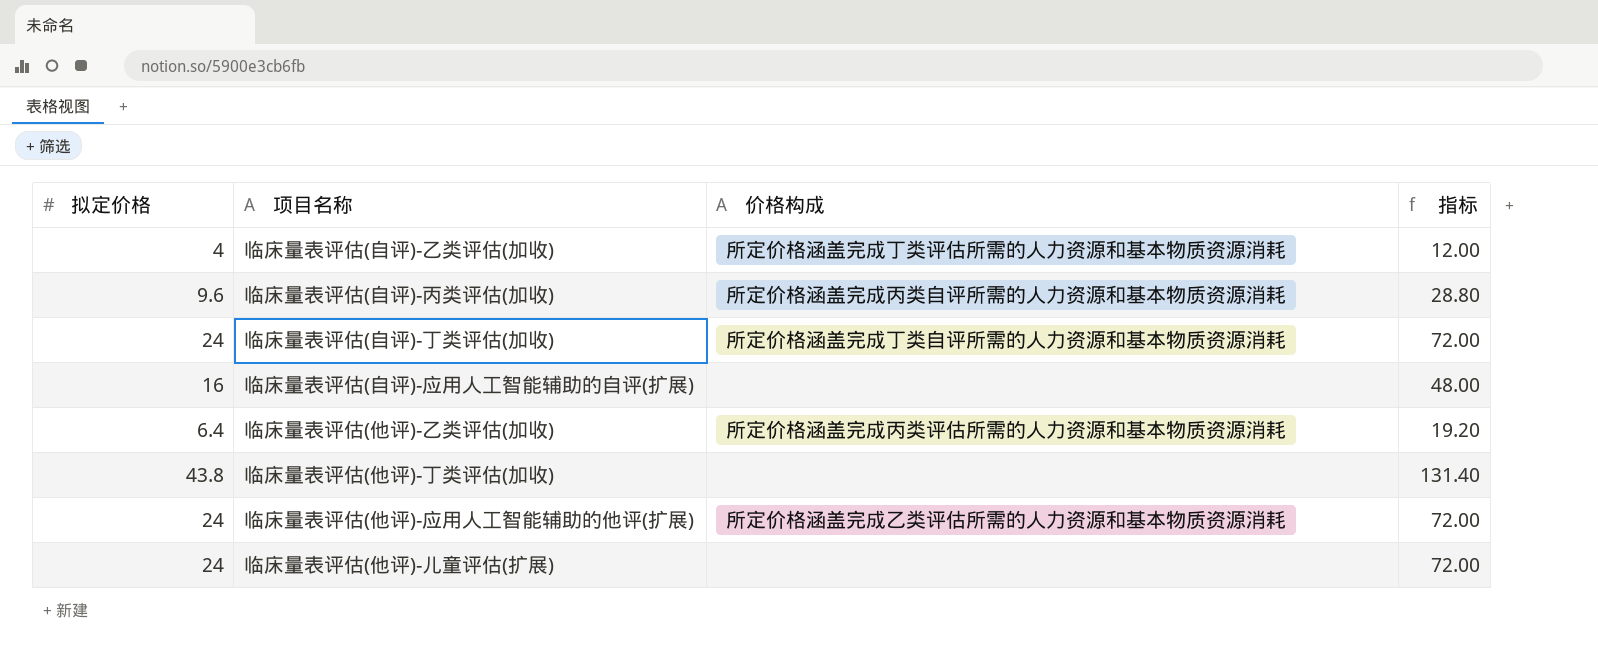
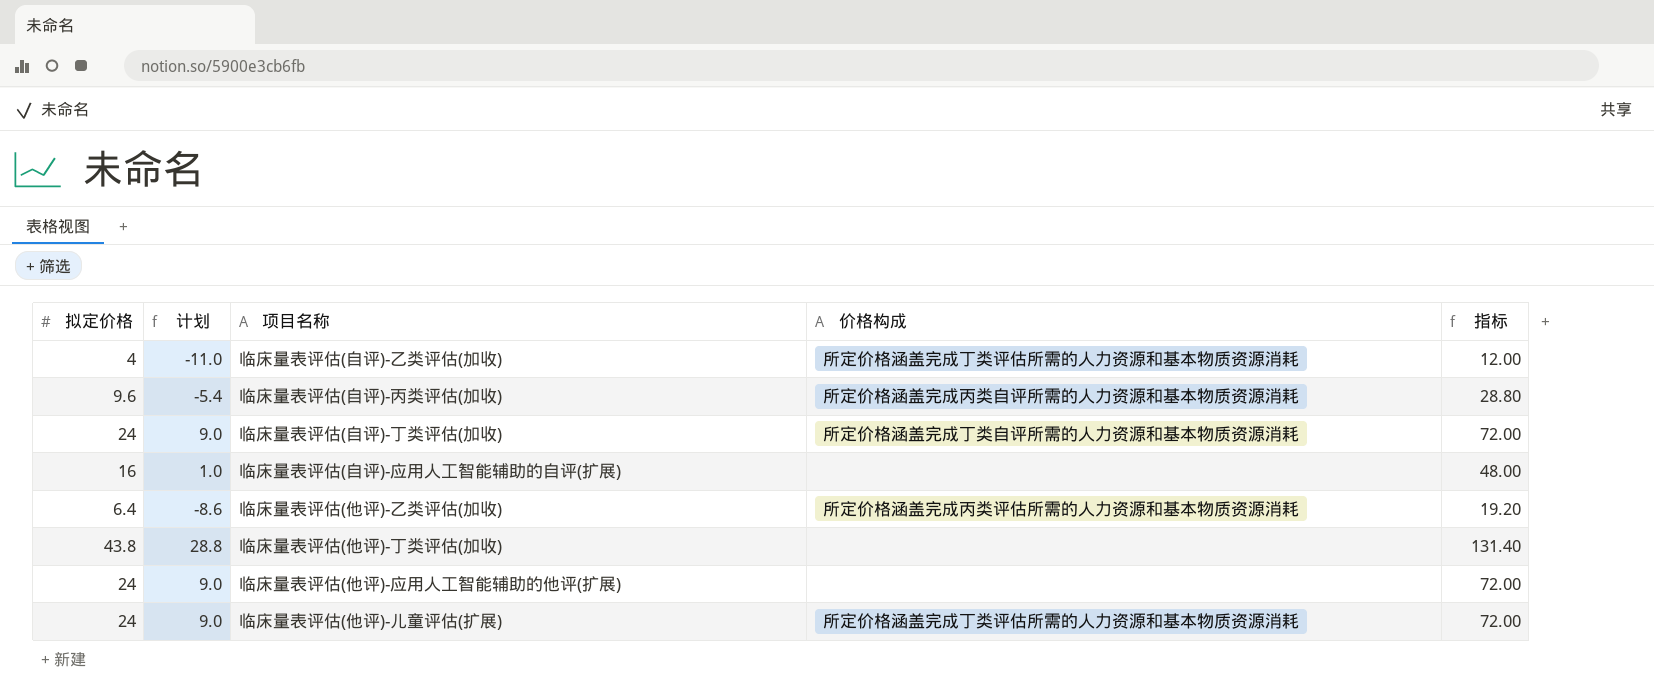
column 计划 | formula: none -> [拟定价格] - 15
临床量表评估(他评)-应用人工智能辅助的他评(扩展) | 价格构成: 所定价格涵盖完成乙类评估所需的人力资源和基本物质资源消耗 -> none
临床量表评估(他评)-儿童评估(扩展) | 价格构成: none -> 所定价格涵盖完成丁类评估所需的人力资源和基本物质资源消耗

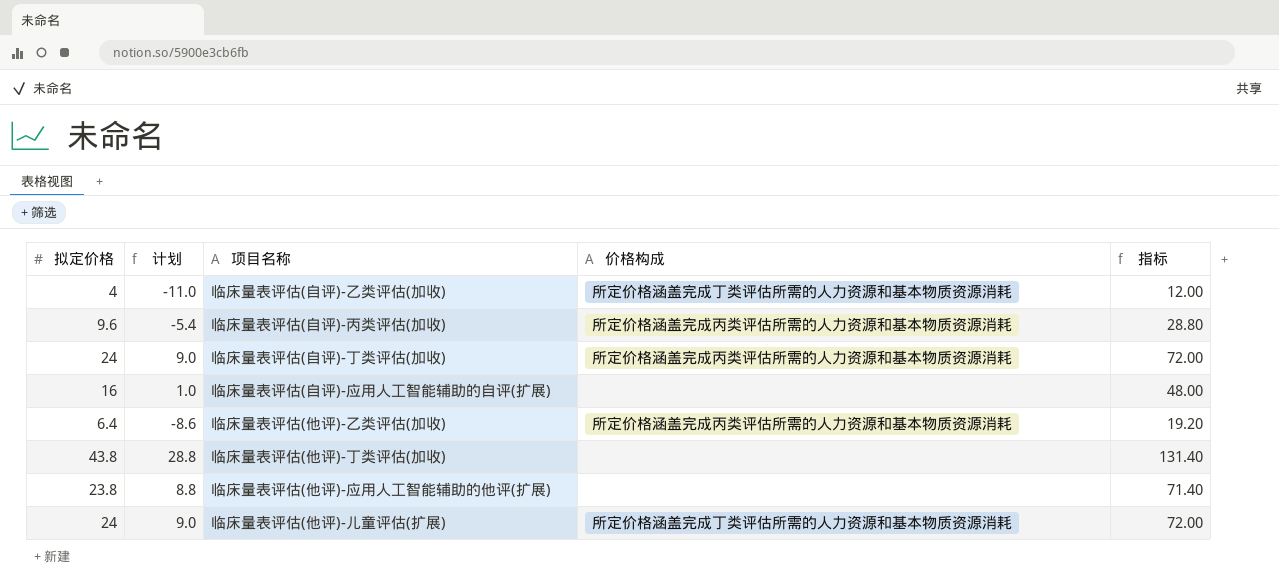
临床量表评估(自评)-丙类评估(加收) | 价格构成: 所定价格涵盖完成丙类自评所需的人力资源和基本物质资源消耗 -> 所定价格涵盖完成丙类评估所需的人力资源和基本物质资源消耗
临床量表评估(自评)-丁类评估(加收) | 价格构成: 所定价格涵盖完成丁类自评所需的人力资源和基本物质资源消耗 -> 所定价格涵盖完成丙类评估所需的人力资源和基本物质资源消耗
临床量表评估(他评)-应用人工智能辅助的他评(扩展) | 拟定价格: 24 -> 23.8
临床量表评估(他评)-应用人工智能辅助的他评(扩展) | 计划: 9.0 -> 8.8
临床量表评估(他评)-应用人工智能辅助的他评(扩展) | 指标: 72.00 -> 71.40

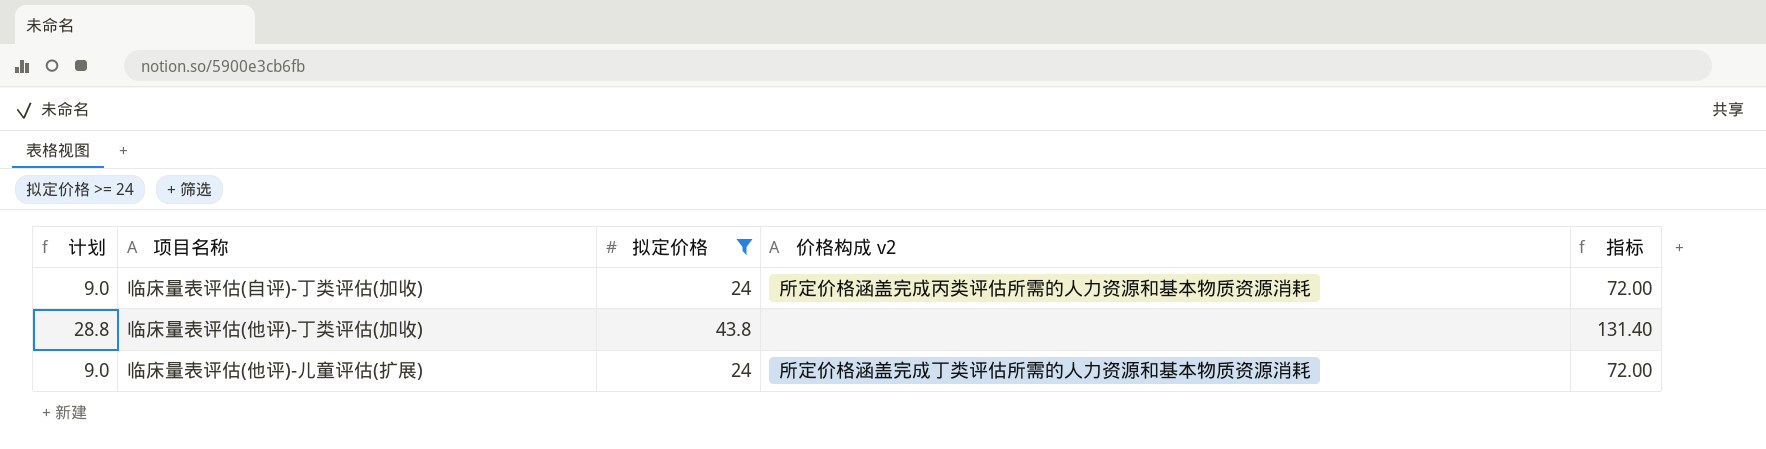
filter: none -> 拟定价格 >= 24
column 拟定价格 | position: 1 -> 3
column name: 价格构成 -> 价格构成 v2

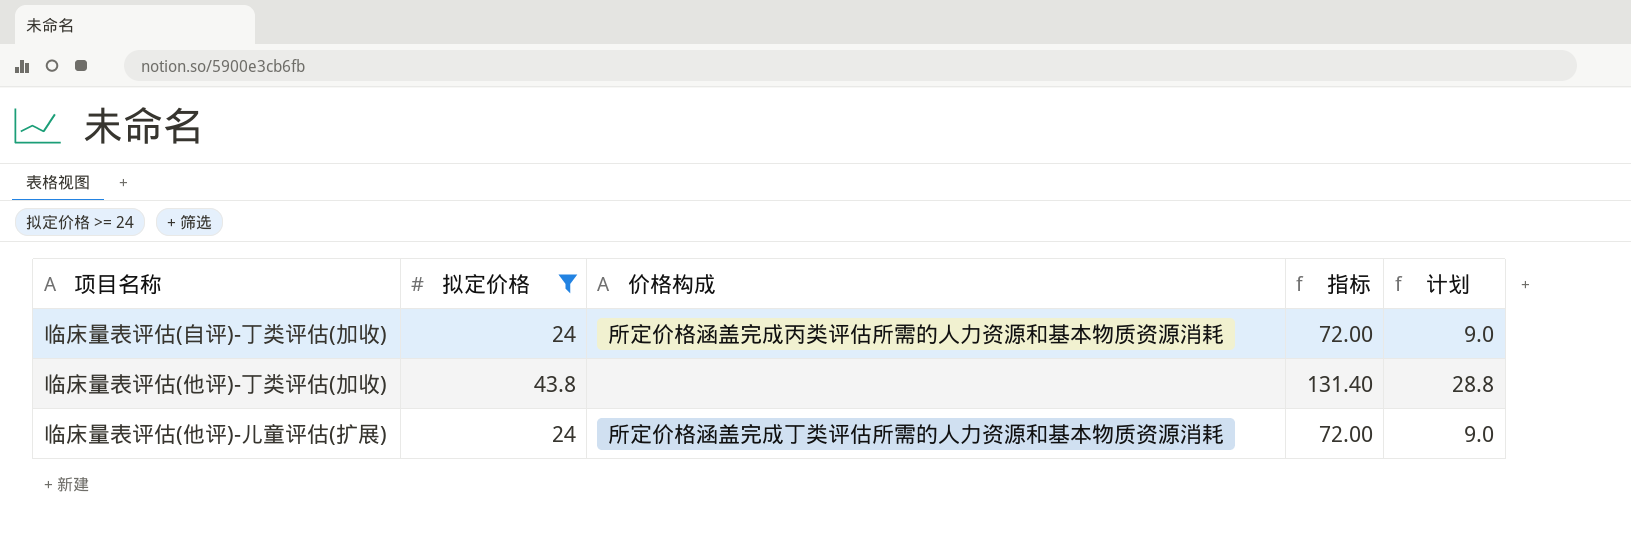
column name: 价格构成 v2 -> 价格构成
column 计划 | position: 1 -> 5

